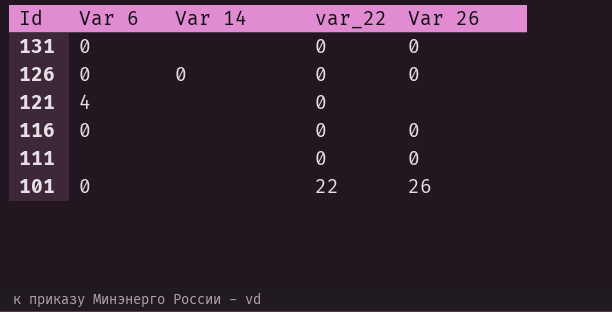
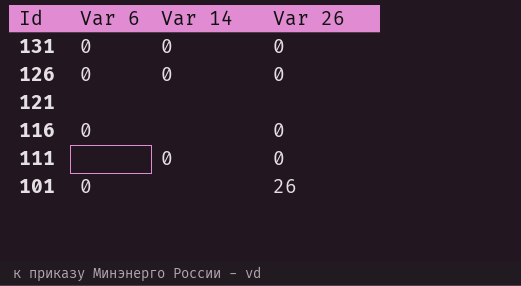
column var_22 | position: 4 -> none
131 | Var 14: none -> 0
121 | Var 6: 4 -> none
111 | Var 14: none -> 0

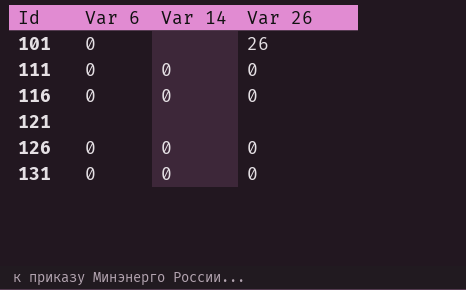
row order: Id descending -> Id ascending
111 | Var 6: none -> 0
116 | Var 14: none -> 0

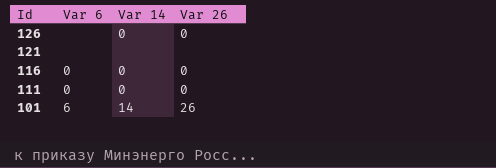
row order: Id ascending -> Id descending
row 131: 0 | 0 | 0 -> none
126 | Var 6: 0 -> none
101 | Var 6: 0 -> 6
101 | Var 14: none -> 14

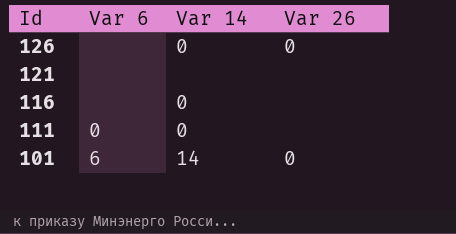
116 | Var 6: 0 -> none
116 | Var 26: 0 -> none
111 | Var 26: 0 -> none
101 | Var 26: 26 -> 0

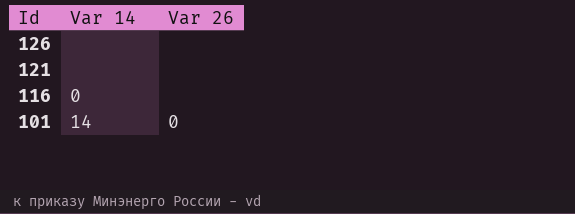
column Var 6 | position: 2 -> none
row 111: 0 | 0 | none -> none
126 | Var 14: 0 -> none
126 | Var 26: 0 -> none

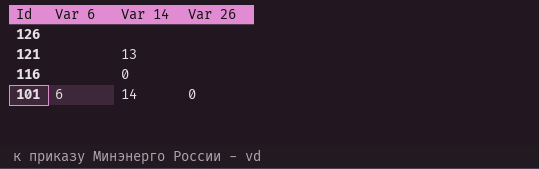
column Var 6 | position: none -> 2
121 | Var 14: none -> 13

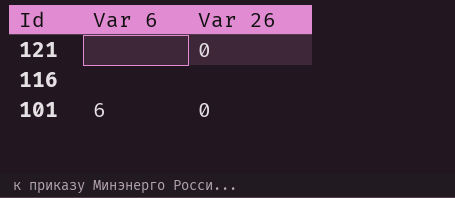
column Var 14 | position: 3 -> none
row 126: none | none | none -> none
121 | Var 26: none -> 0

